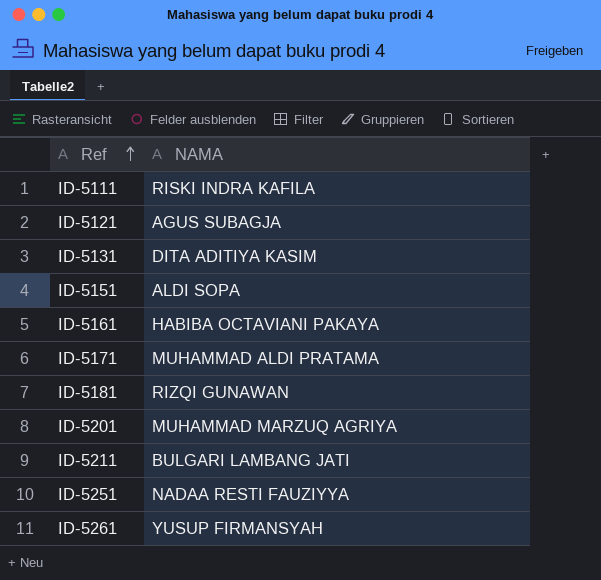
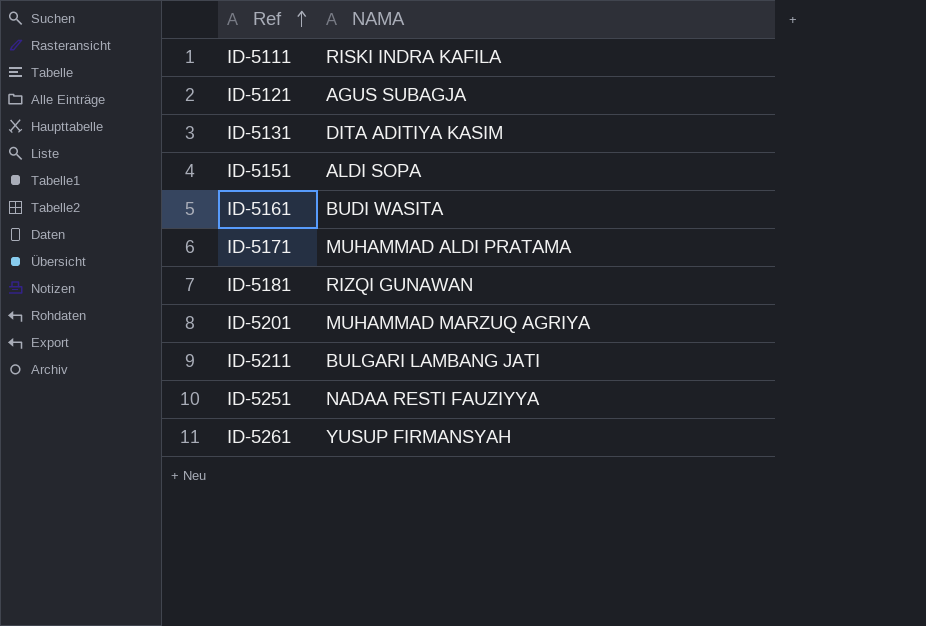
ID-5161 | NAMA: HABIBA OCTAVIANI PAKAYA -> BUDI WASITA

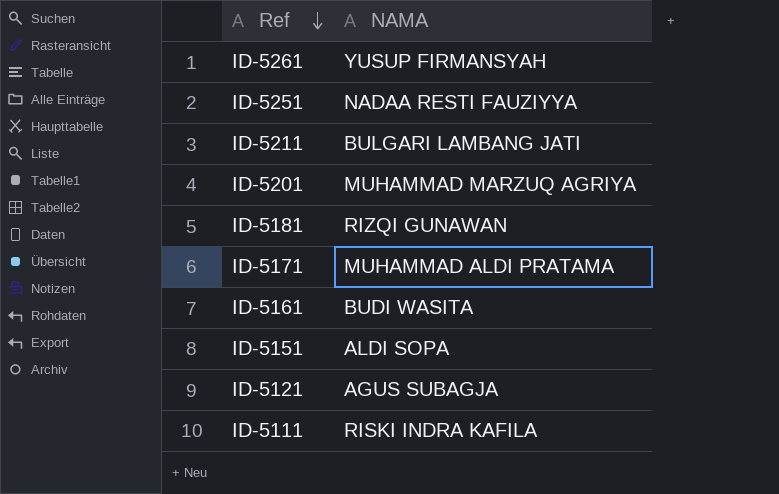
row order: Ref ascending -> Ref descending
row ID-5131: DITA ADITIYA KASIM -> none

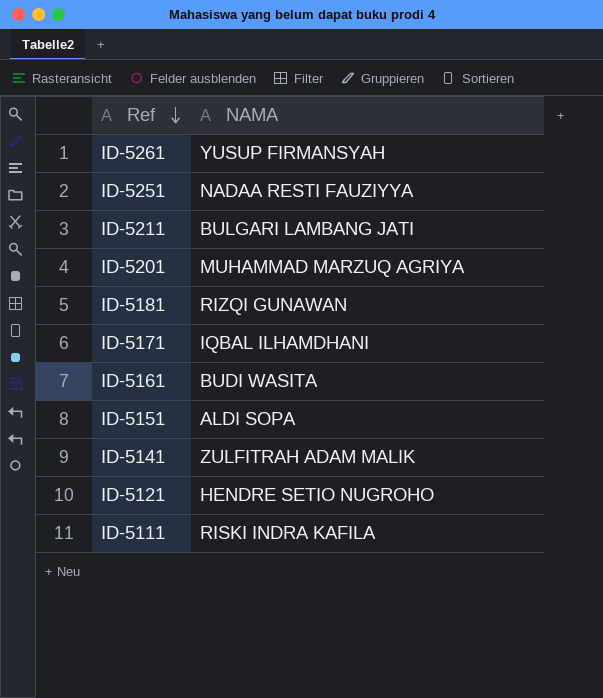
ID-5171 | NAMA: MUHAMMAD ALDI PRATAMA -> IQBAL ILHAMDHANI
row ID-5141: none -> ZULFITRAH ADAM MALIK
ID-5121 | NAMA: AGUS SUBAGJA -> HENDRE SETIO NUGROHO

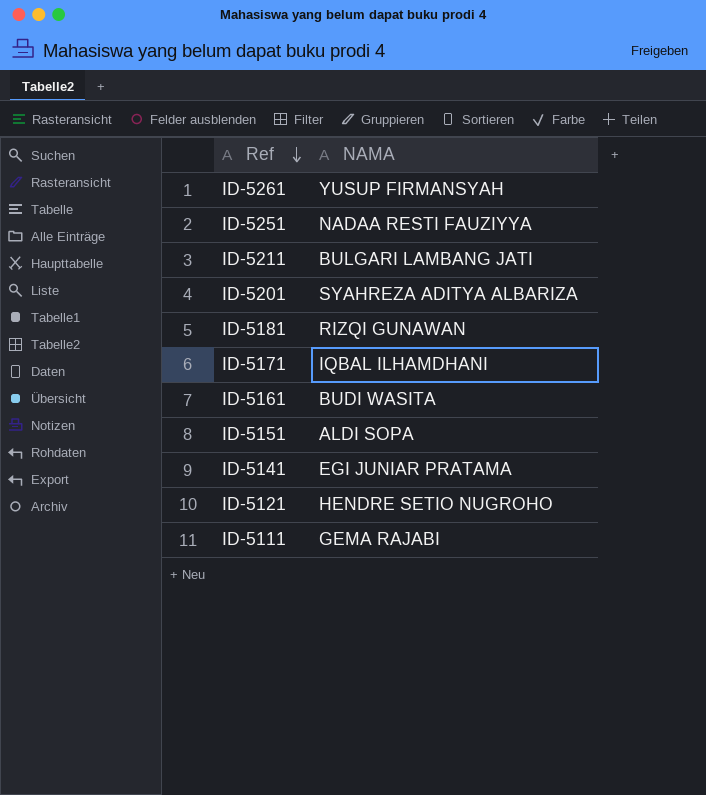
ID-5201 | NAMA: MUHAMMAD MARZUQ AGRIYA -> SYAHREZA ADITYA ALBARIZA
ID-5141 | NAMA: ZULFITRAH ADAM MALIK -> EGI JUNIAR PRATAMA
ID-5111 | NAMA: RISKI INDRA KAFILA -> GEMA RAJABI

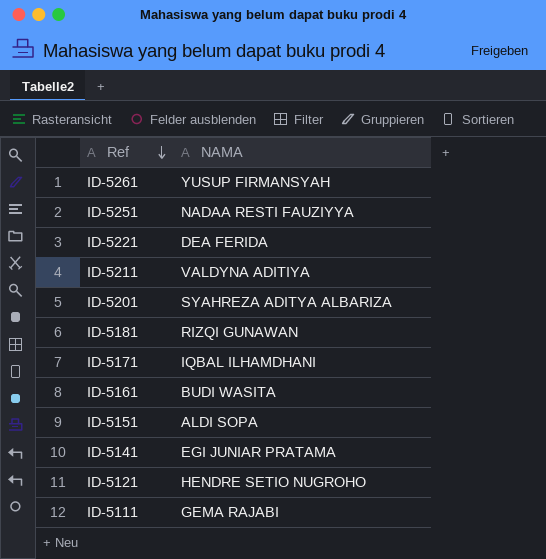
row ID-5221: none -> DEA FERIDA
ID-5211 | NAMA: BULGARI LAMBANG JATI -> VALDYNA ADITIYA

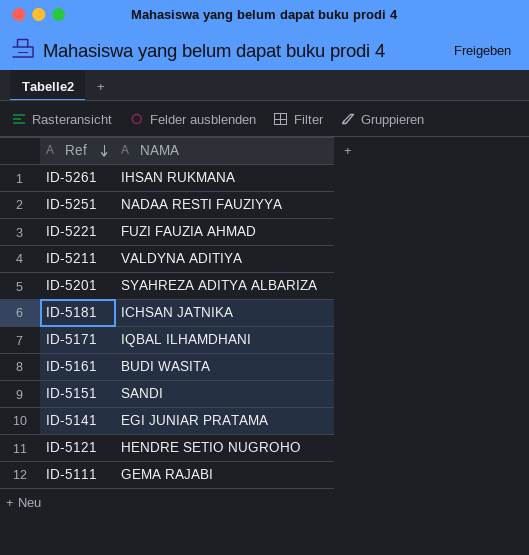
ID-5261 | NAMA: YUSUP FIRMANSYAH -> IHSAN RUKMANA
ID-5221 | NAMA: DEA FERIDA -> FUZI FAUZIA AHMAD
ID-5181 | NAMA: RIZQI GUNAWAN -> ICHSAN JATNIKA
ID-5151 | NAMA: ALDI SOPA -> SANDI

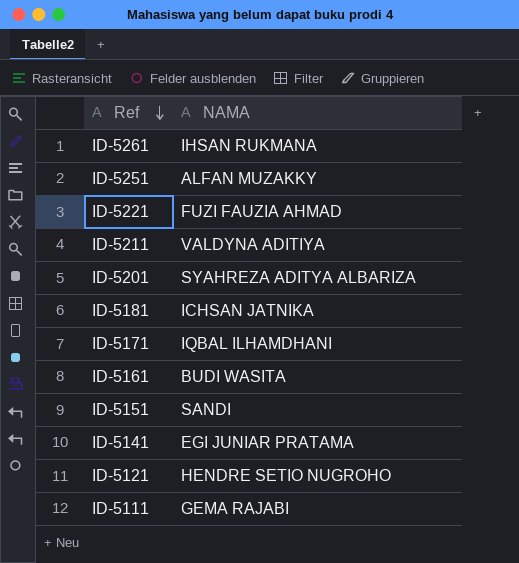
ID-5251 | NAMA: NADAA RESTI FAUZIYYA -> ALFAN MUZAKKY

